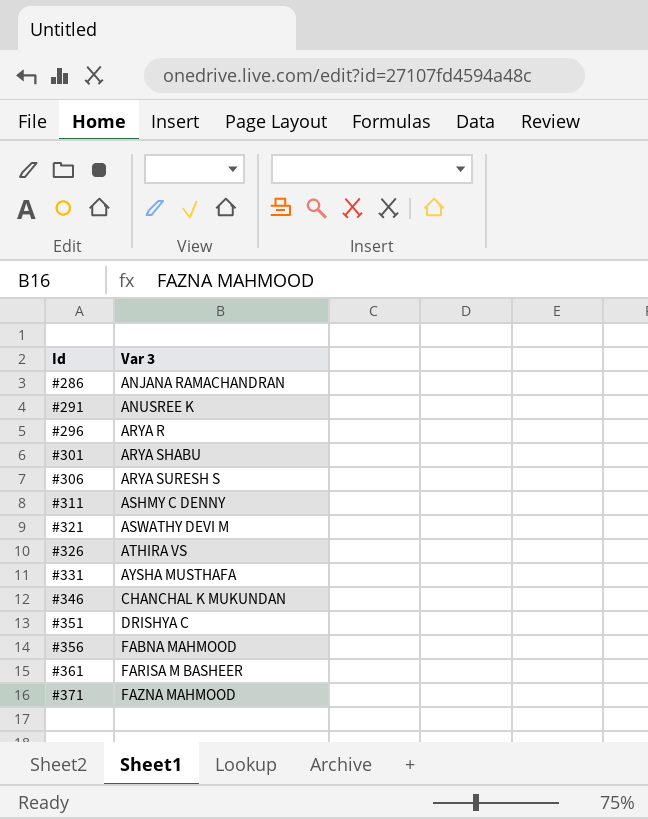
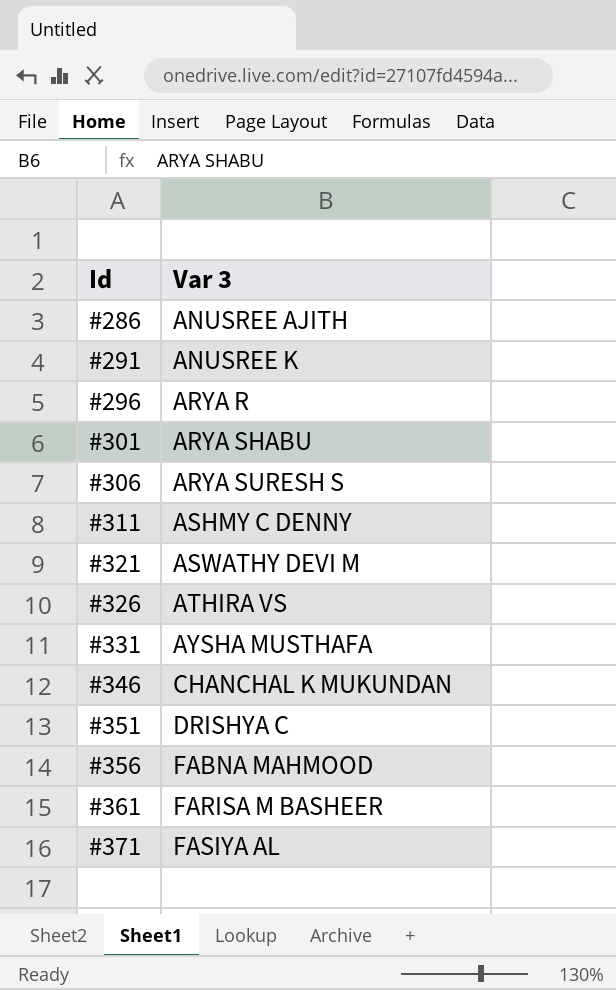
#286 | Var 3: ANJANA RAMACHANDRAN -> ANUSREE AJITH
#371 | Var 3: FAZNA MAHMOOD -> FASIYA AL

